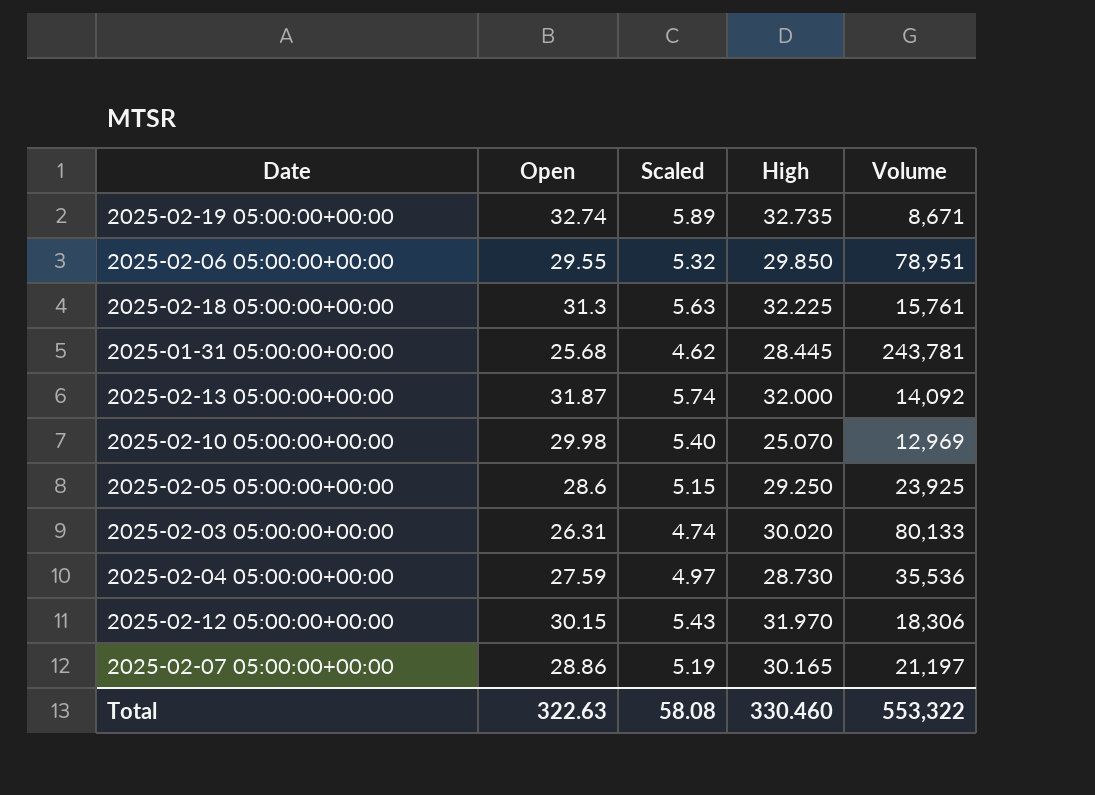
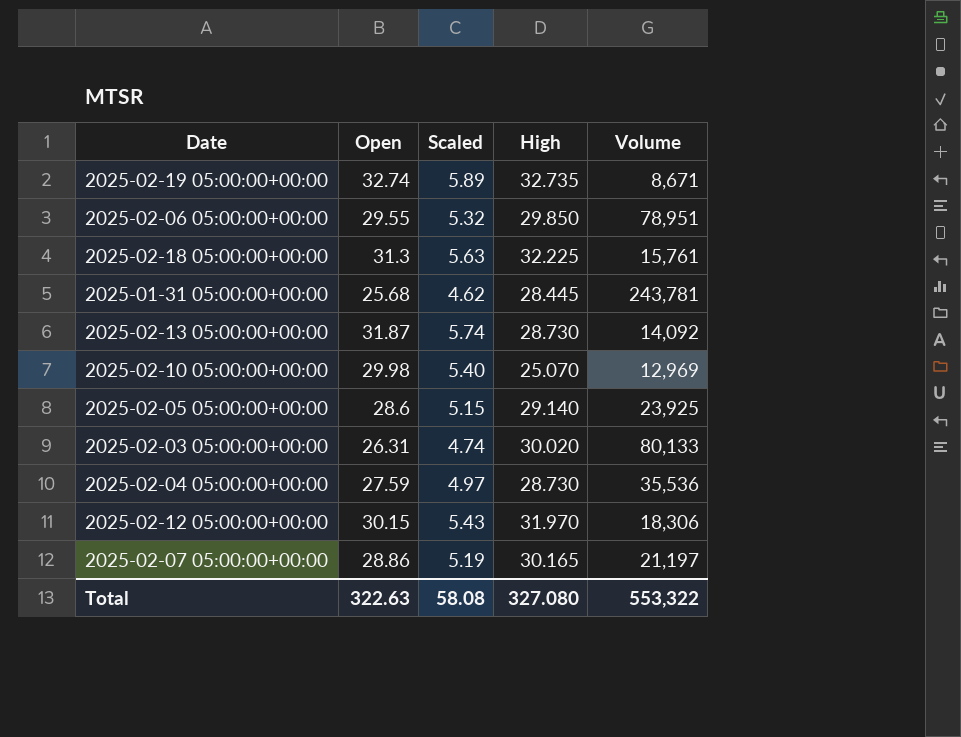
2025-02-13 05:00:00+00:00 | High: 32.000 -> 28.730
2025-02-05 05:00:00+00:00 | High: 29.250 -> 29.140
Total | High: 330.460 -> 327.080

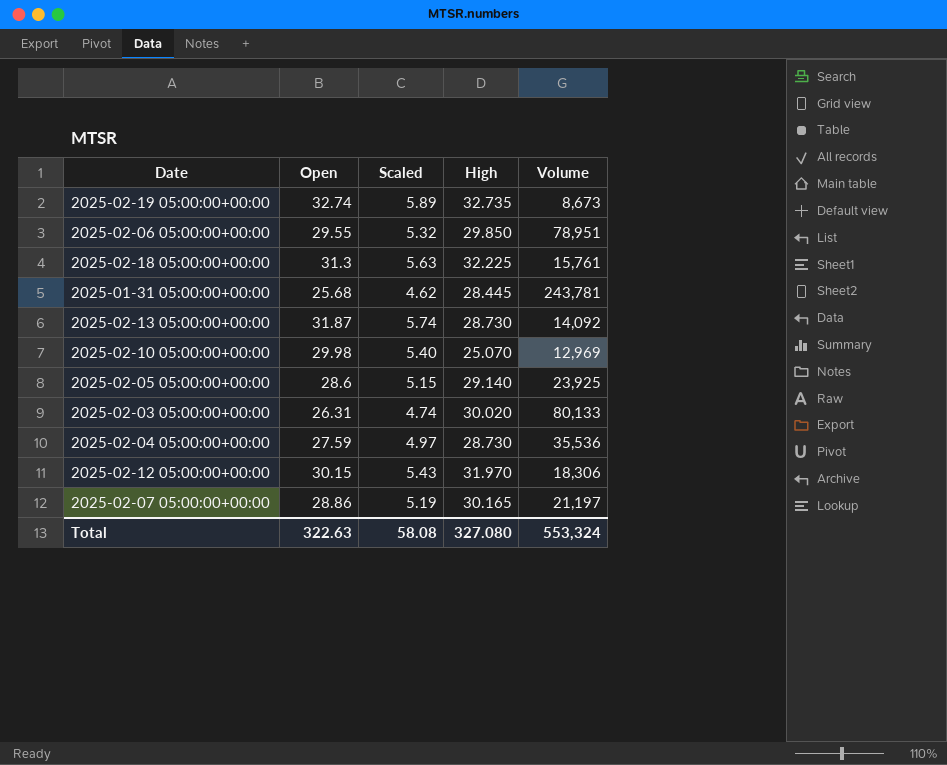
2025-02-19 05:00:00+00:00 | Volume: 8,671 -> 8,673
Total | Volume: 553,322 -> 553,324

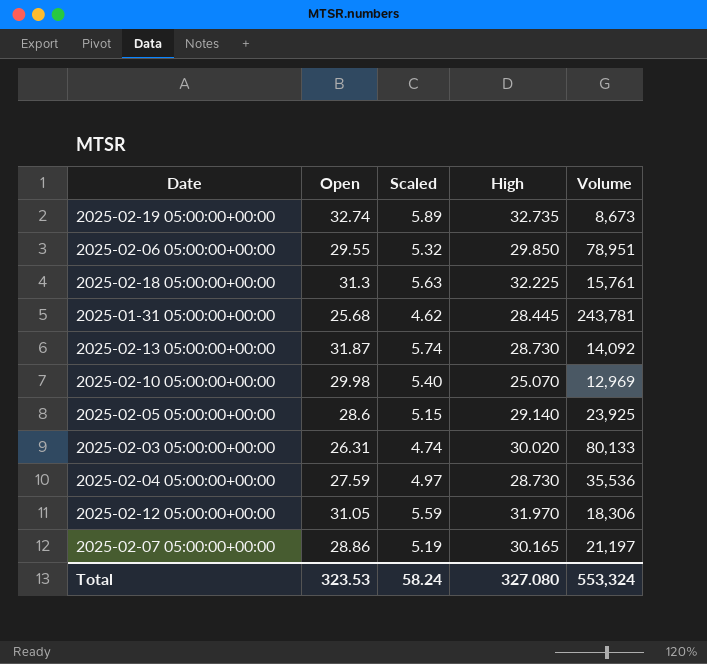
2025-02-12 05:00:00+00:00 | Open: 30.15 -> 31.05
2025-02-12 05:00:00+00:00 | Scaled: 5.43 -> 5.59
Total | Open: 322.63 -> 323.53
Total | Scaled: 58.08 -> 58.24

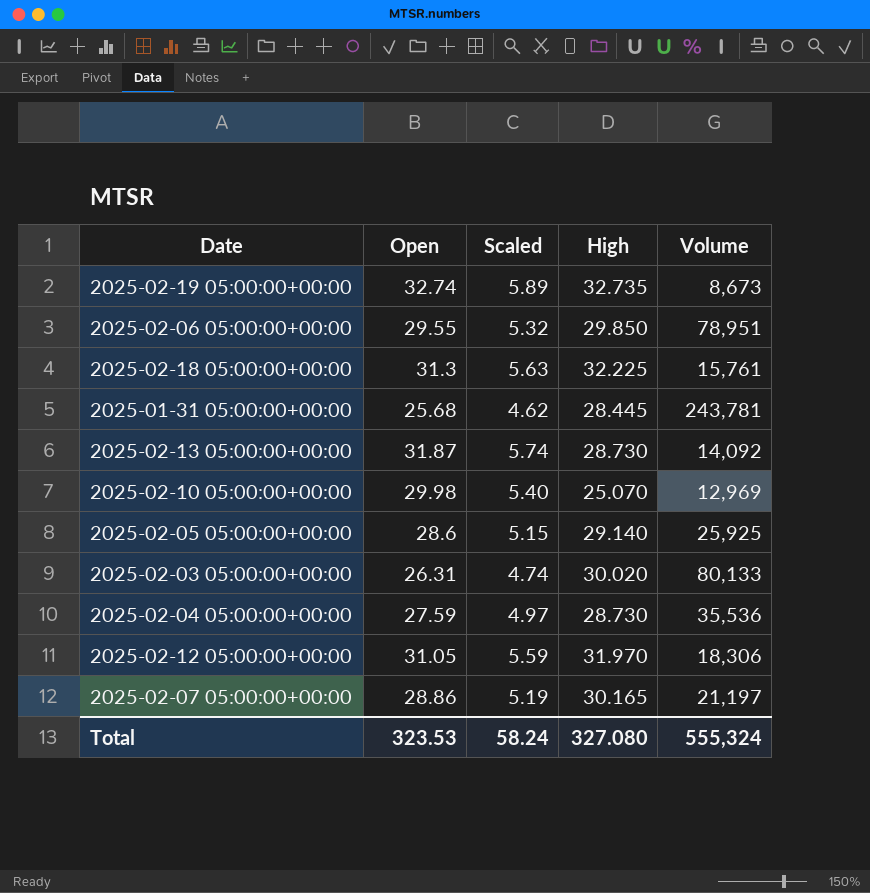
2025-02-05 05:00:00+00:00 | Volume: 23,925 -> 25,925
Total | Volume: 553,324 -> 555,324

